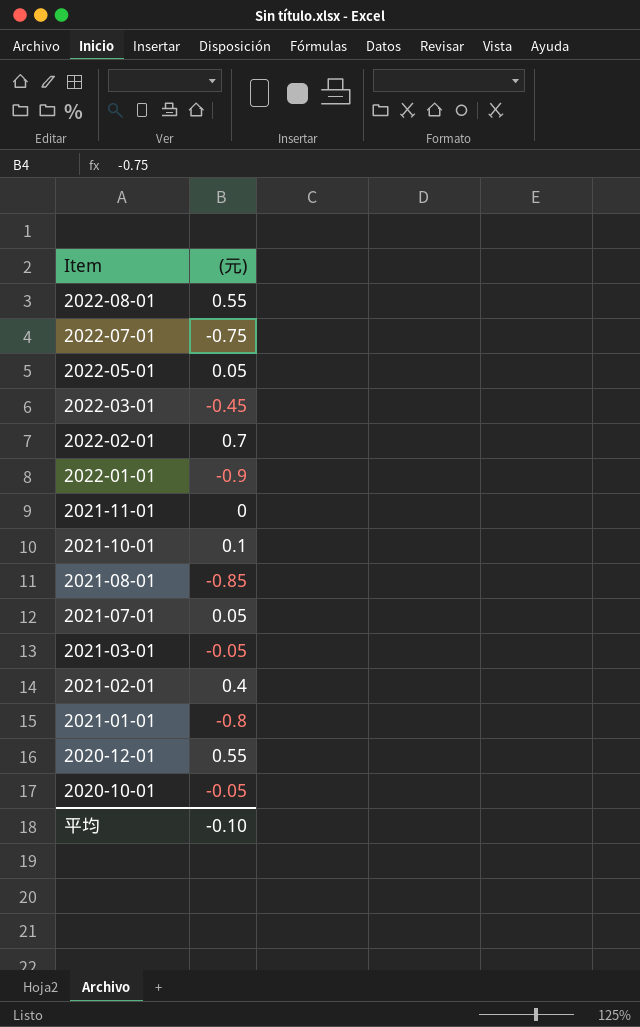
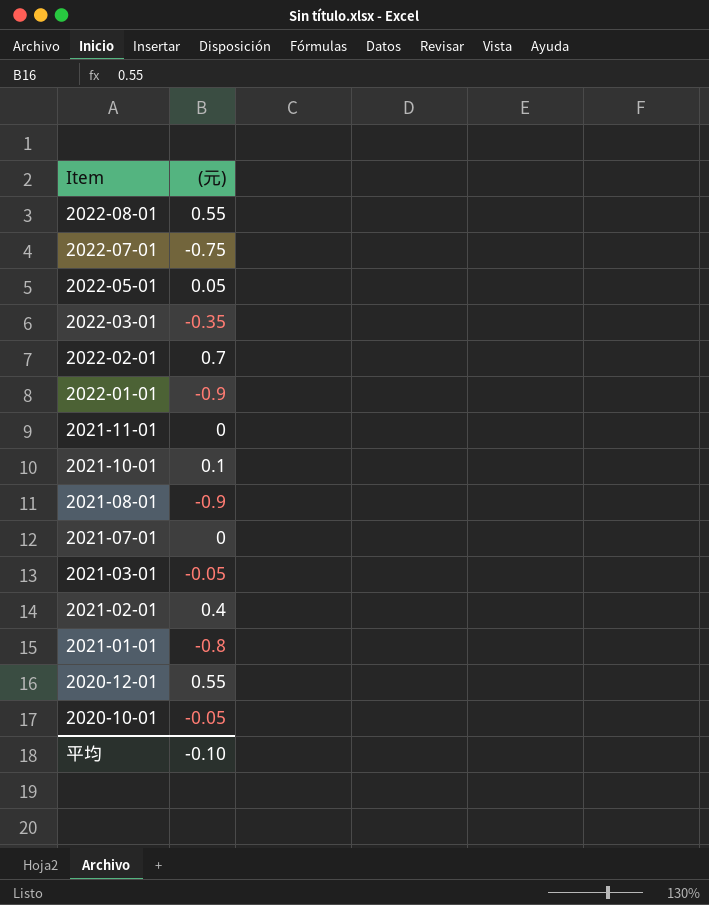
2022-03-01 | (元): -0.45 -> -0.35
2021-08-01 | (元): -0.85 -> -0.9
2021-07-01 | (元): 0.05 -> 0

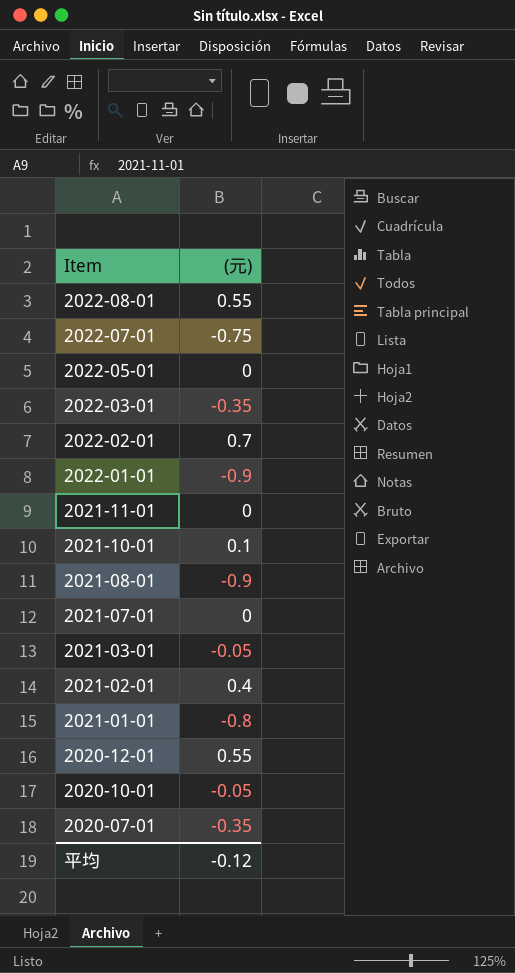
2022-05-01 | (元): 0.05 -> 0
row 2020-07-01: none -> -0.35
平均 | (元): -0.10 -> -0.12

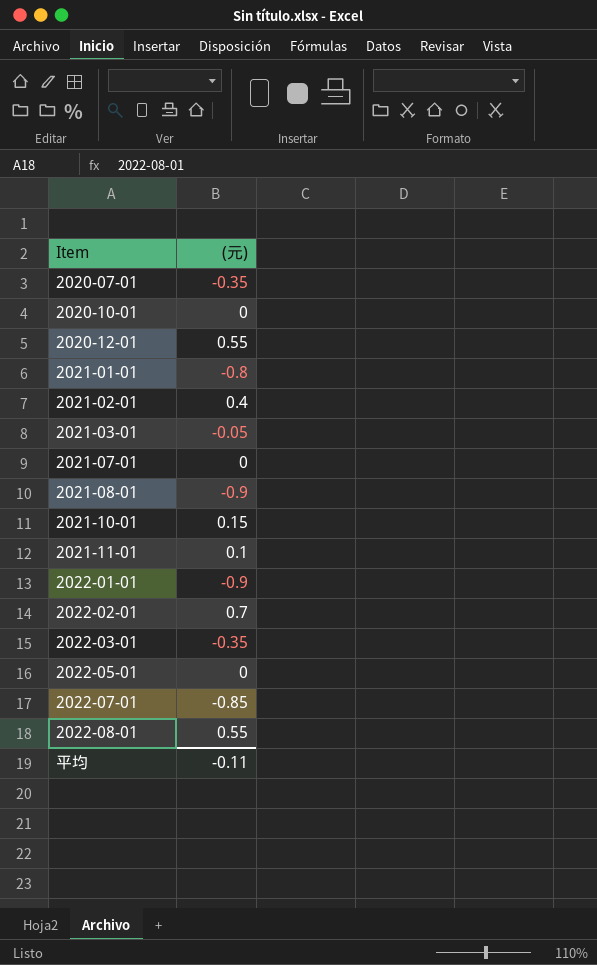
row order: Item descending -> Item ascending
2020-10-01 | (元): -0.05 -> 0
2021-10-01 | (元): 0.1 -> 0.15
2021-11-01 | (元): 0 -> 0.1
2022-07-01 | (元): -0.75 -> -0.85
平均 | (元): -0.12 -> -0.11

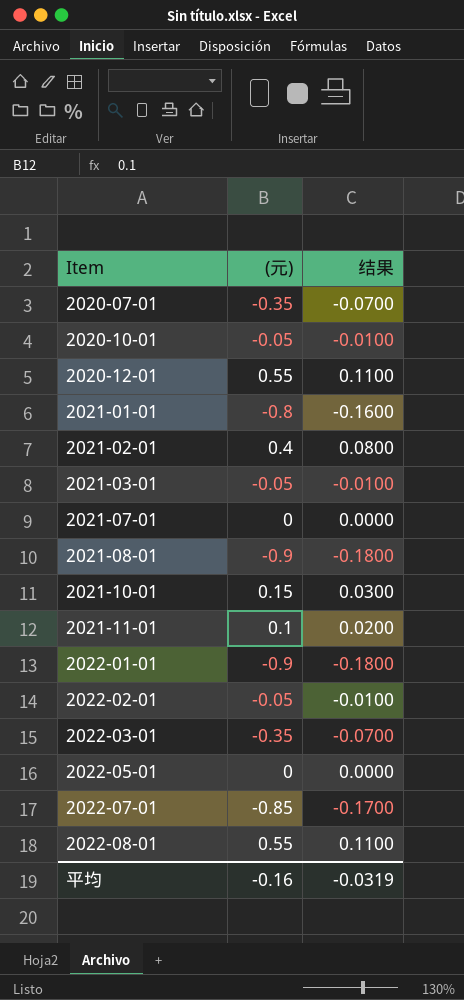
column 结果 | formula: none -> [(元)] * 0.2
2020-10-01 | (元): 0 -> -0.05
2022-02-01 | (元): 0.7 -> -0.05
平均 | (元): -0.11 -> -0.16

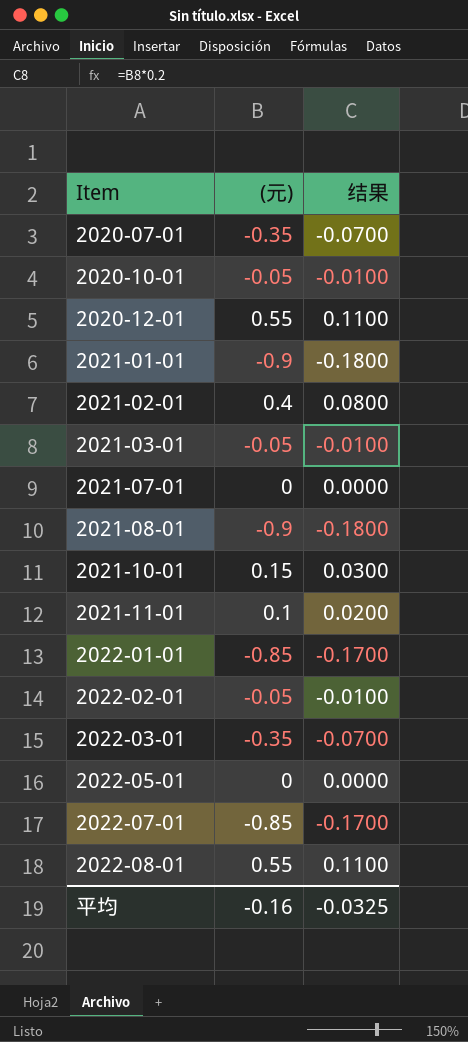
2021-01-01 | (元): -0.8 -> -0.9
2021-01-01 | 结果: -0.1600 -> -0.1800
2022-01-01 | (元): -0.9 -> -0.85
2022-01-01 | 结果: -0.1800 -> -0.1700
平均 | 结果: -0.0319 -> -0.0325

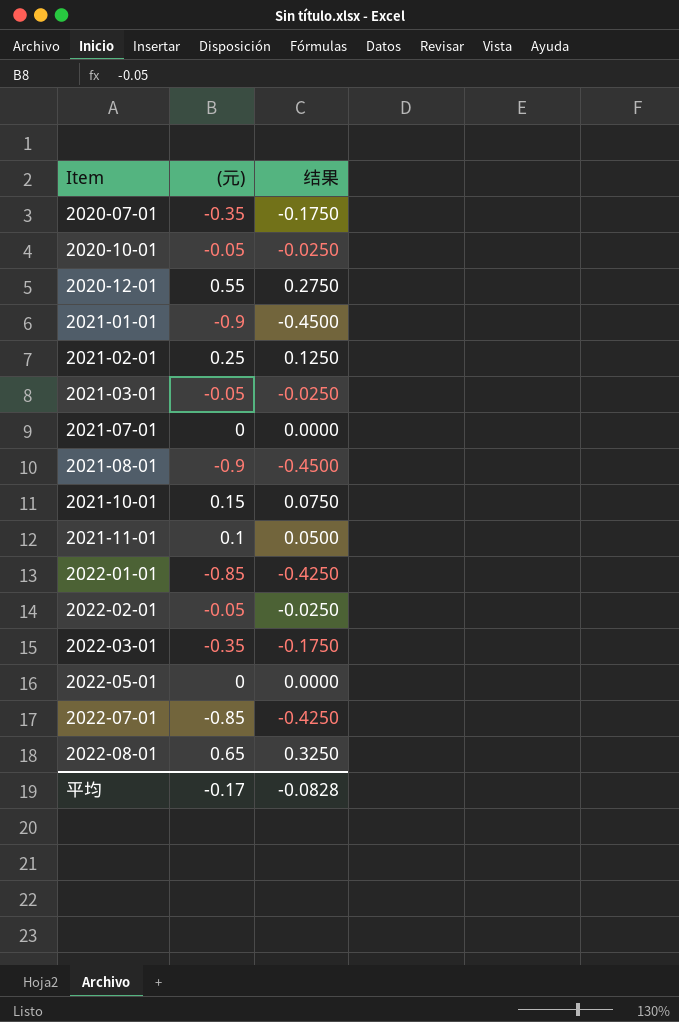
column 结果 | formula: [(元)] * 0.2 -> [(元)] * 0.5
2021-02-01 | (元): 0.4 -> 0.25
2022-08-01 | (元): 0.55 -> 0.65
平均 | (元): -0.16 -> -0.17
平均 | 结果: -0.0325 -> -0.0828

